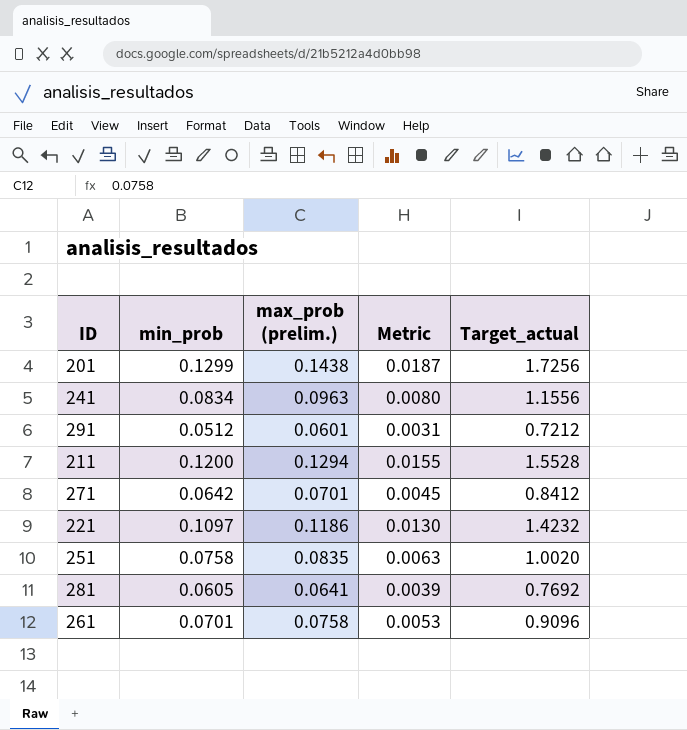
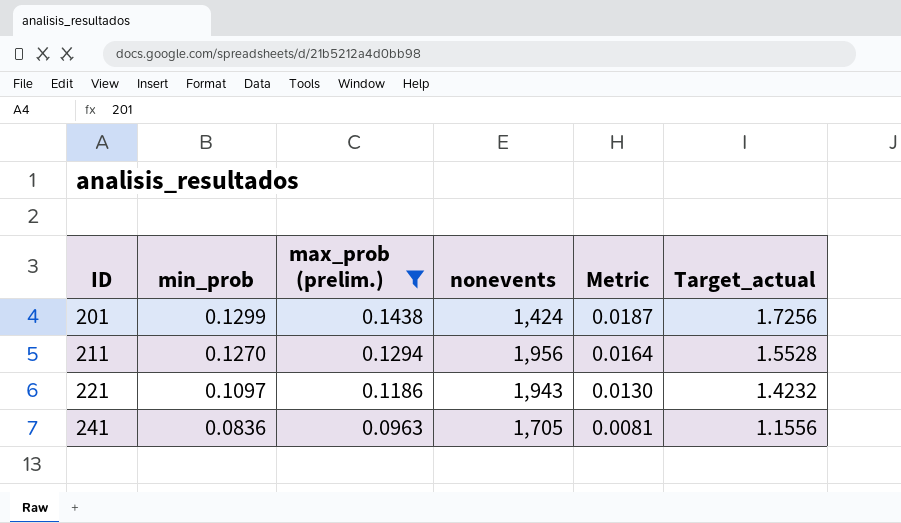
filter: none -> max_prob (prelim.) >= 0.0963
row order: none -> ID ascending
column nonevents | position: none -> 4
211 | min_prob: 0.1200 -> 0.1270
211 | Metric: 0.0155 -> 0.0164
241 | min_prob: 0.0834 -> 0.0836
241 | Metric: 0.0080 -> 0.0081

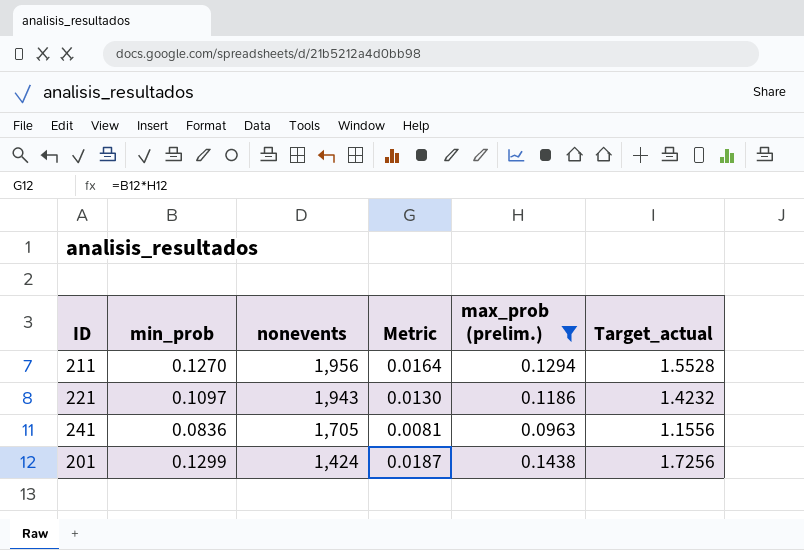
row order: ID ascending -> nonevents descending
column max_prob (prelim.) | position: 3 -> 5

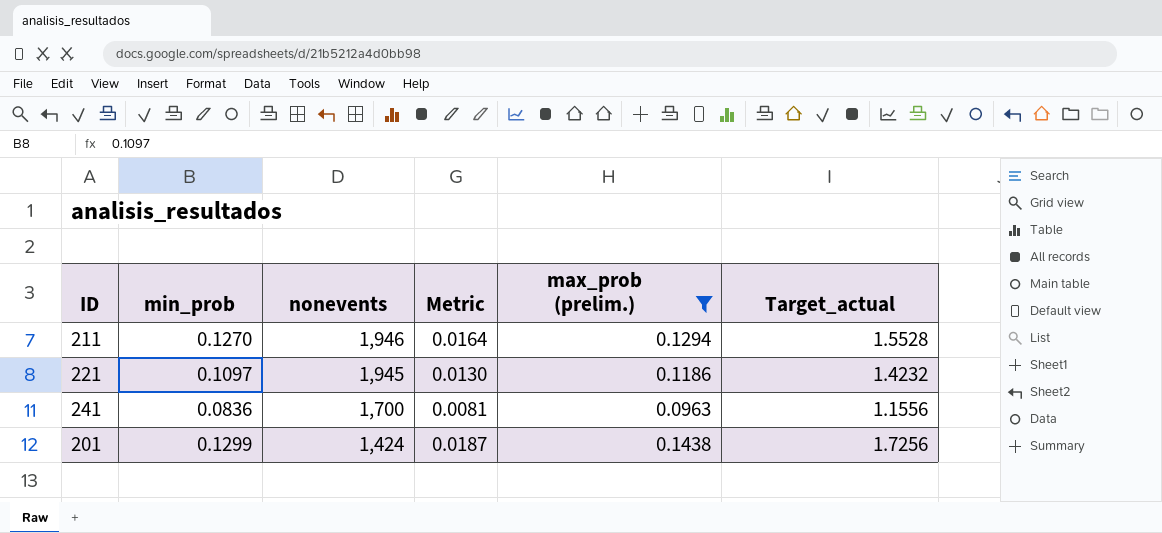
211 | nonevents: 1,956 -> 1,946
221 | nonevents: 1,943 -> 1,945
241 | nonevents: 1,705 -> 1,700

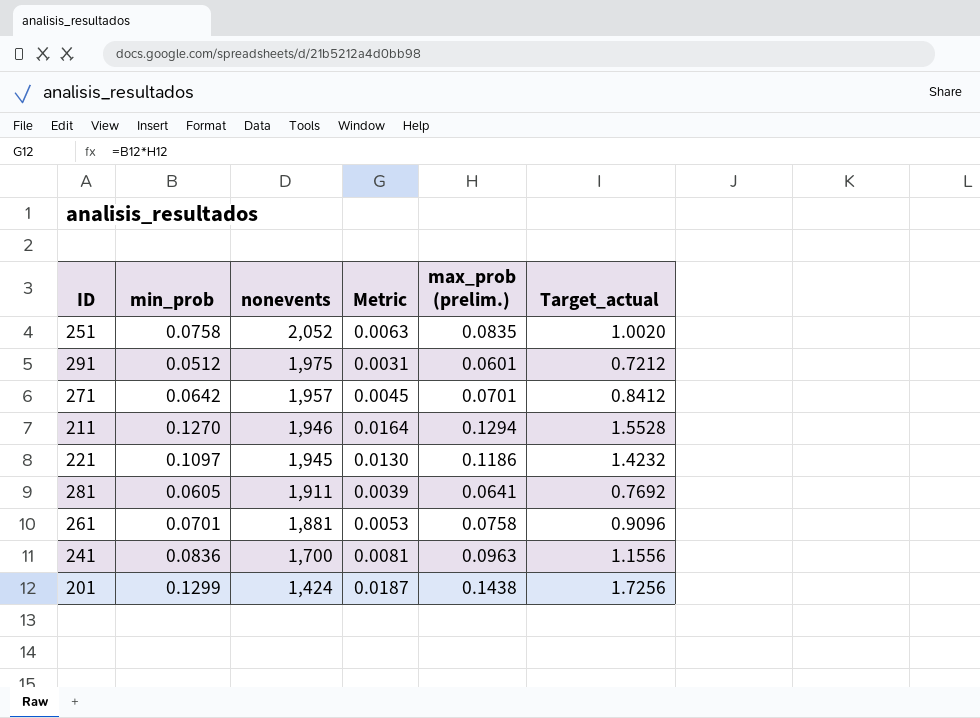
filter: max_prob (prelim.) >= 0.0963 -> none

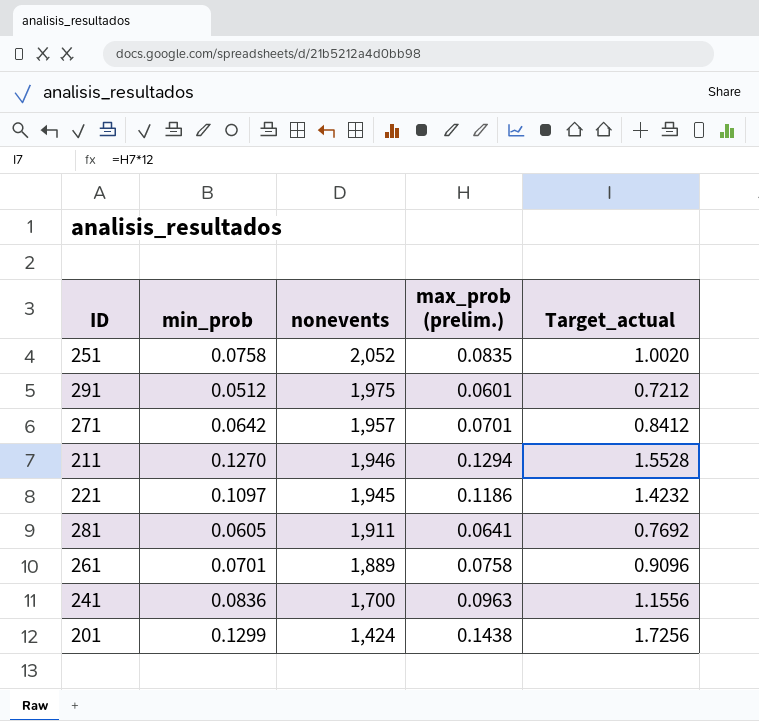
column Metric | formula: [min_prob] * [max_prob (prelim.)] -> none
261 | nonevents: 1,881 -> 1,889

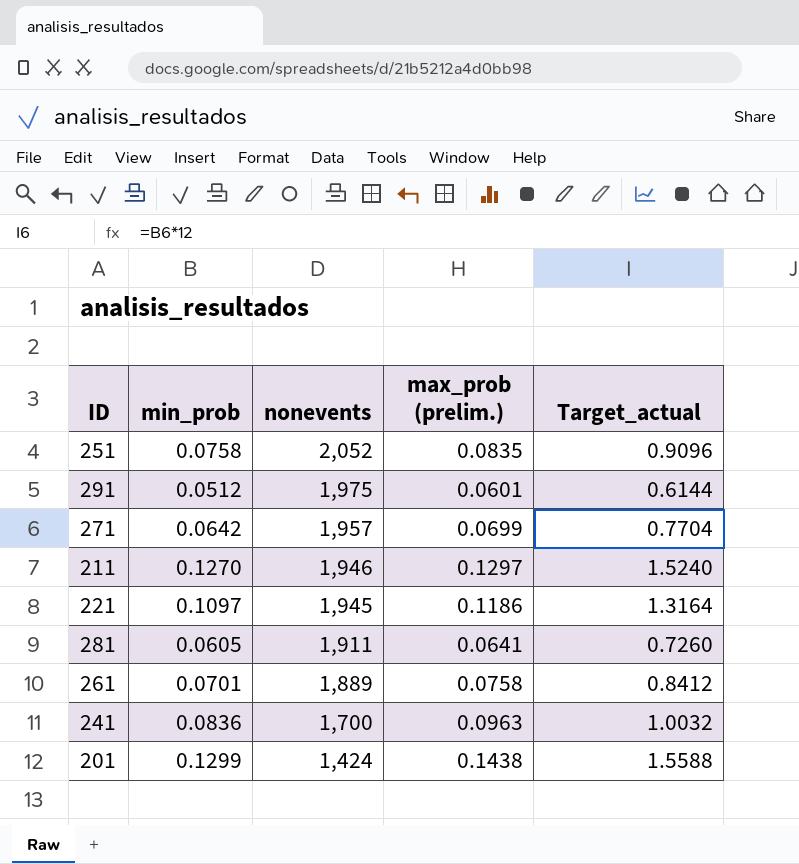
column Target_actual | formula: [max_prob (prelim.)] * 12 -> [min_prob] * 12
271 | max_prob (prelim.): 0.0701 -> 0.0699
211 | max_prob (prelim.): 0.1294 -> 0.1297

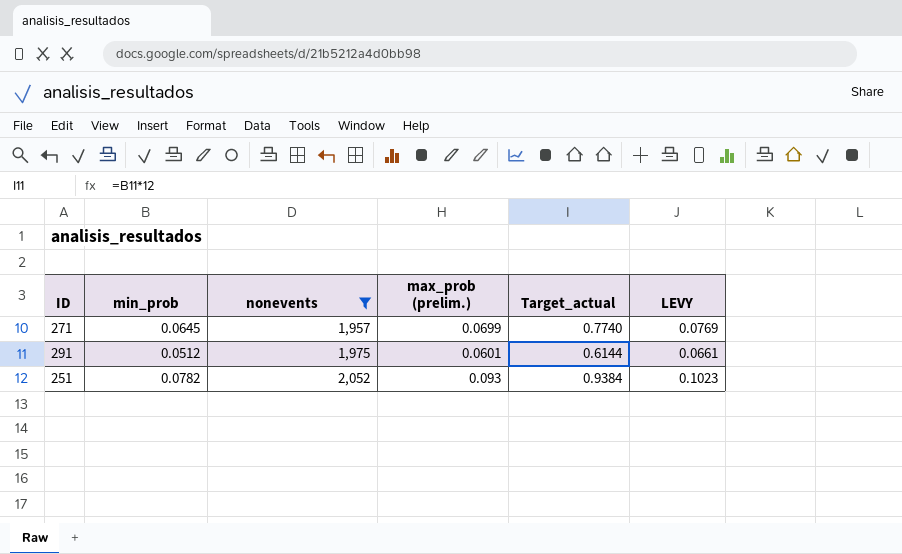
filter: none -> nonevents >= 1,957
row order: nonevents descending -> nonevents ascending
column LEVY | formula: none -> [max_prob (prelim.)] * 1.1
271 | min_prob: 0.0642 -> 0.0645
271 | Target_actual: 0.7704 -> 0.7740
251 | min_prob: 0.0758 -> 0.0782
251 | max_prob (prelim.): 0.0835 -> 0.093
251 | Target_actual: 0.9096 -> 0.9384

